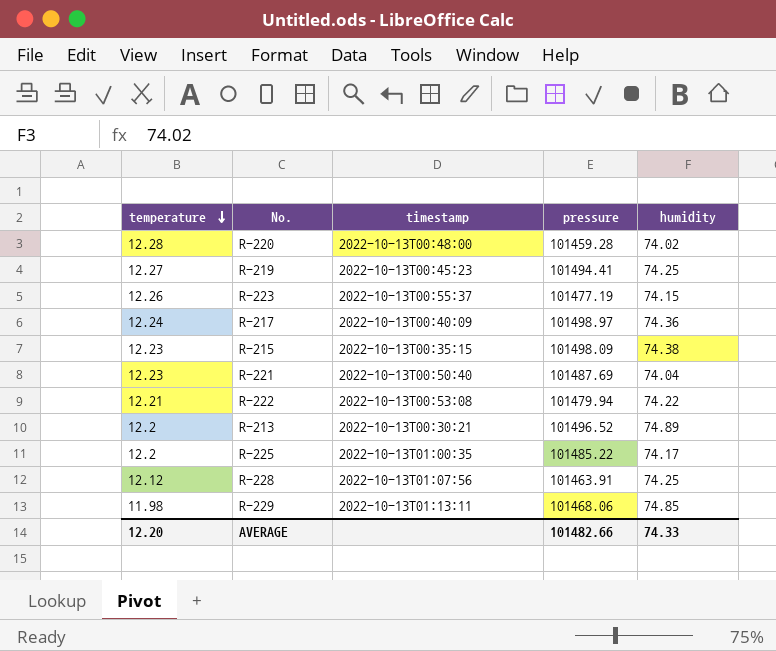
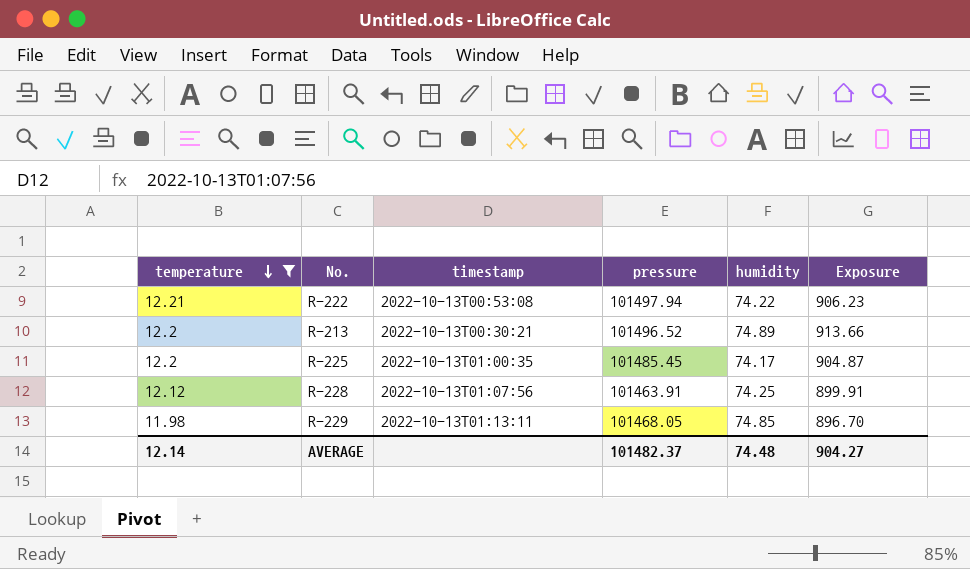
filter: none -> temperature <= 12.21
column Exposure | formula: none -> [temperature] * [humidity]
R-222 | pressure: 101479.94 -> 101497.94
R-225 | pressure: 101485.22 -> 101485.45
R-229 | pressure: 101468.06 -> 101468.05
AVERAGE | temperature: 12.20 -> 12.14
AVERAGE | pressure: 101482.66 -> 101482.37
AVERAGE | humidity: 74.33 -> 74.48

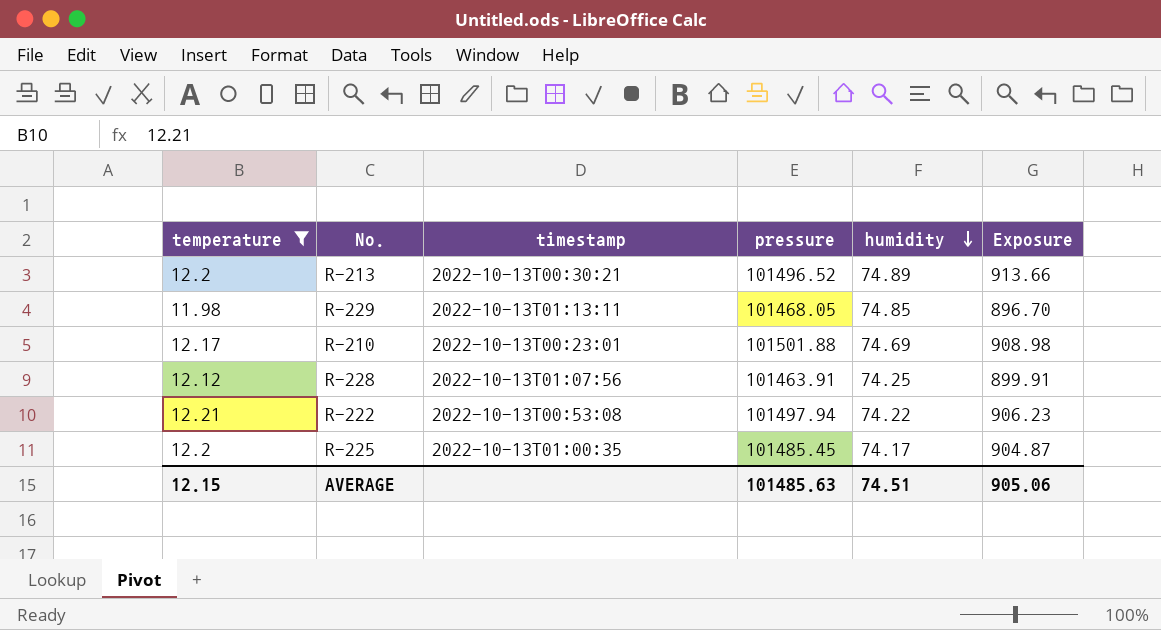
row order: temperature descending -> humidity descending
row R-210: none -> 12.17 | 2022-10-13T00:23:01 | 101501.88 | 74.69 | 908.98
AVERAGE | temperature: 12.14 -> 12.15
AVERAGE | pressure: 101482.37 -> 101485.63
AVERAGE | humidity: 74.48 -> 74.51
AVERAGE | Exposure: 904.27 -> 905.06

